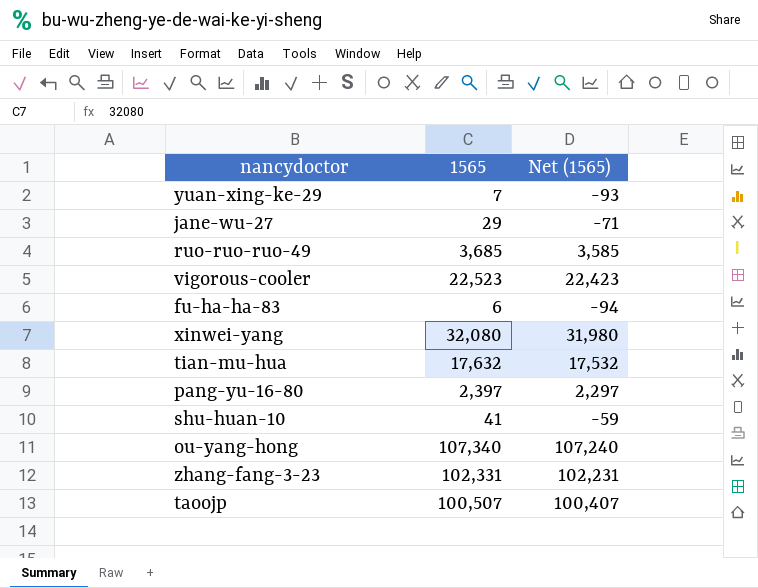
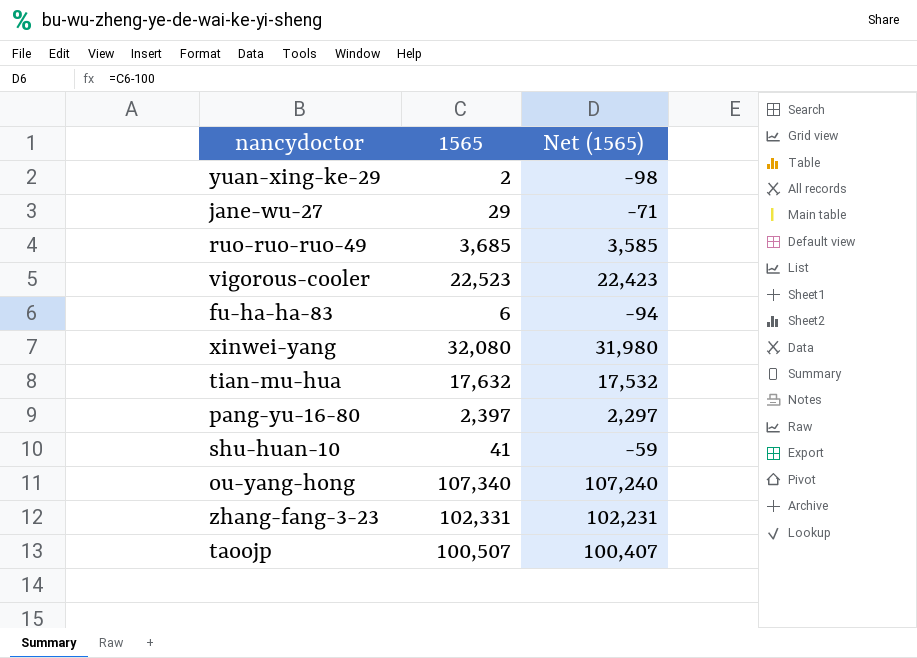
yuan-xing-ke-29 | 1565: 7 -> 2
yuan-xing-ke-29 | Net (1565): -93 -> -98

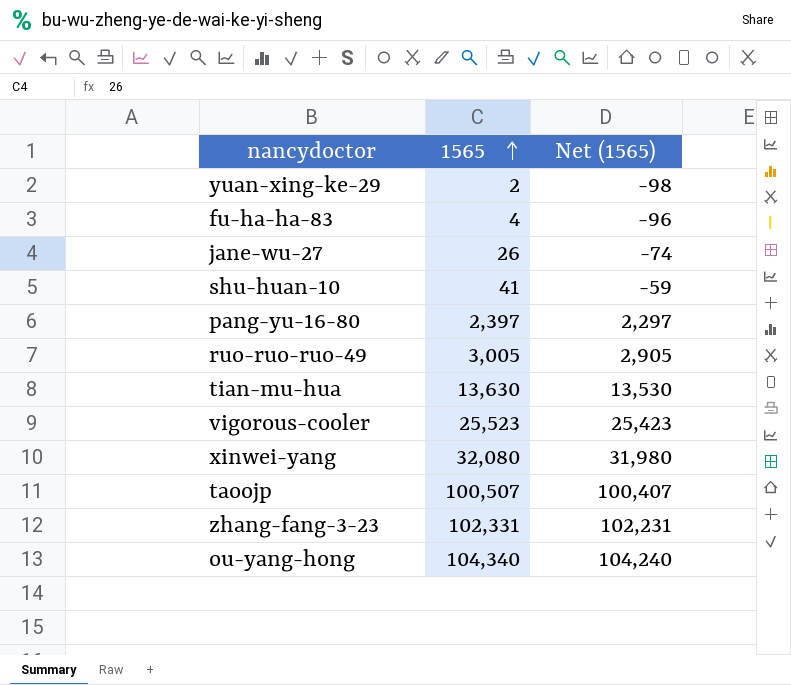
row order: none -> 1565 ascending
fu-ha-ha-83 | 1565: 6 -> 4
fu-ha-ha-83 | Net (1565): -94 -> -96
jane-wu-27 | 1565: 29 -> 26
jane-wu-27 | Net (1565): -71 -> -74
ruo-ruo-ruo-49 | 1565: 3,685 -> 3,005
ruo-ruo-ruo-49 | Net (1565): 3,585 -> 2,905
tian-mu-hua | 1565: 17,632 -> 13,630
tian-mu-hua | Net (1565): 17,532 -> 13,530
vigorous-cooler | 1565: 22,523 -> 25,523
vigorous-cooler | Net (1565): 22,423 -> 25,423
ou-yang-hong | 1565: 107,340 -> 104,340
ou-yang-hong | Net (1565): 107,240 -> 104,240

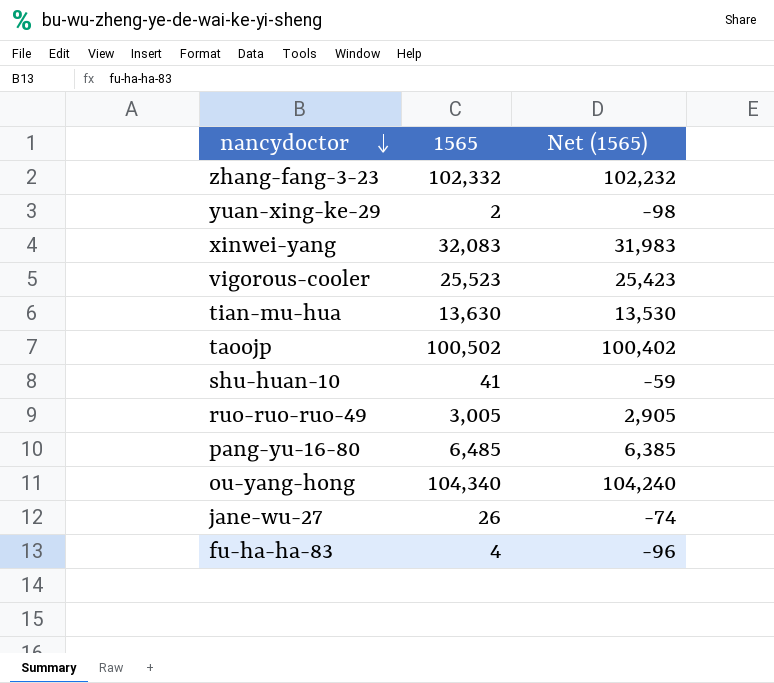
row order: 1565 ascending -> nancydoctor descending
zhang-fang-3-23 | 1565: 102,331 -> 102,332
zhang-fang-3-23 | Net (1565): 102,231 -> 102,232
xinwei-yang | 1565: 32,080 -> 32,083
xinwei-yang | Net (1565): 31,980 -> 31,983
taoojp | 1565: 100,507 -> 100,502
taoojp | Net (1565): 100,407 -> 100,402
pang-yu-16-80 | 1565: 2,397 -> 6,485
pang-yu-16-80 | Net (1565): 2,297 -> 6,385

